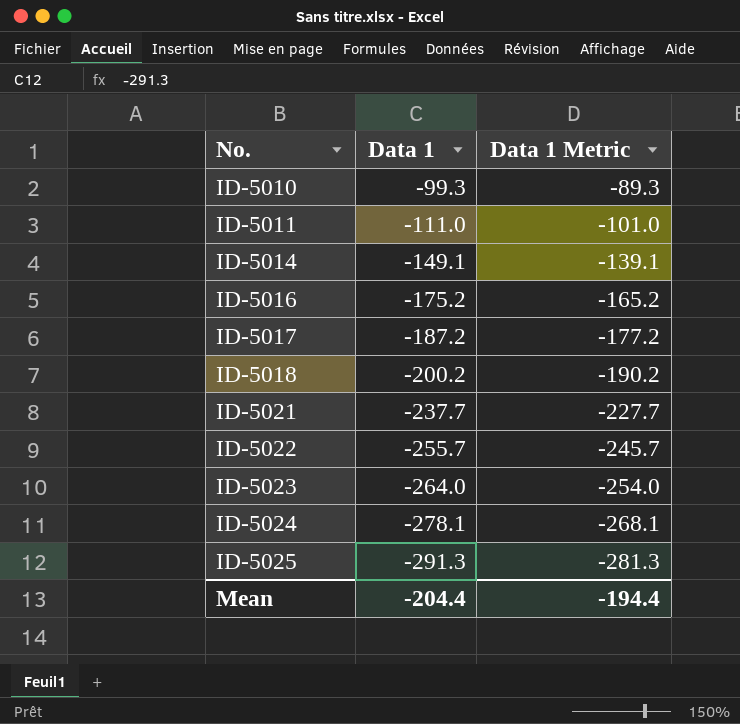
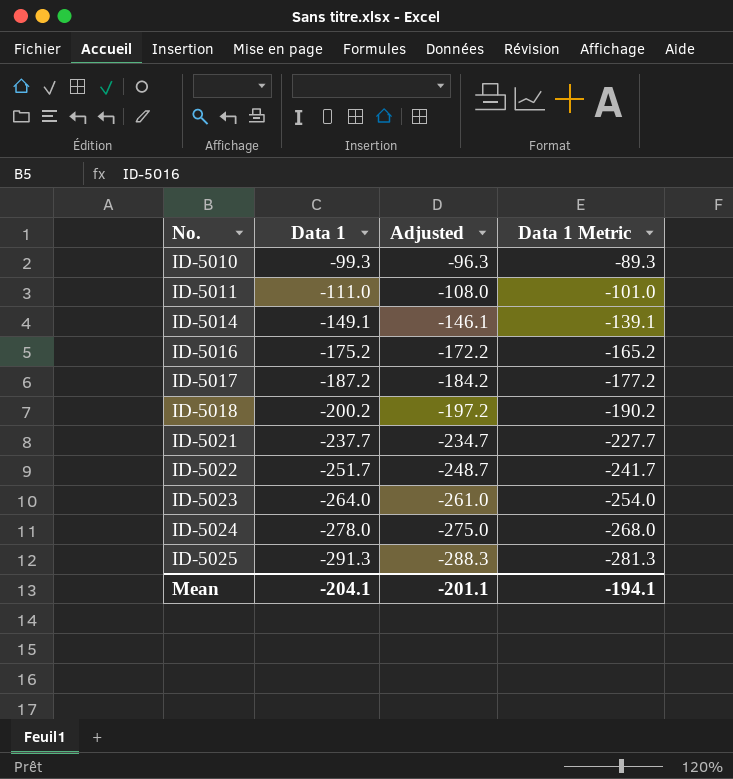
column Adjusted | formula: none -> [Data 1] + 3
ID-5022 | Data 1: -255.7 -> -251.7
ID-5022 | Data 1 Metric: -245.7 -> -241.7
ID-5024 | Data 1: -278.1 -> -278.0
ID-5024 | Data 1 Metric: -268.1 -> -268.0
Mean | Data 1: -204.4 -> -204.1
Mean | Data 1 Metric: -194.4 -> -194.1

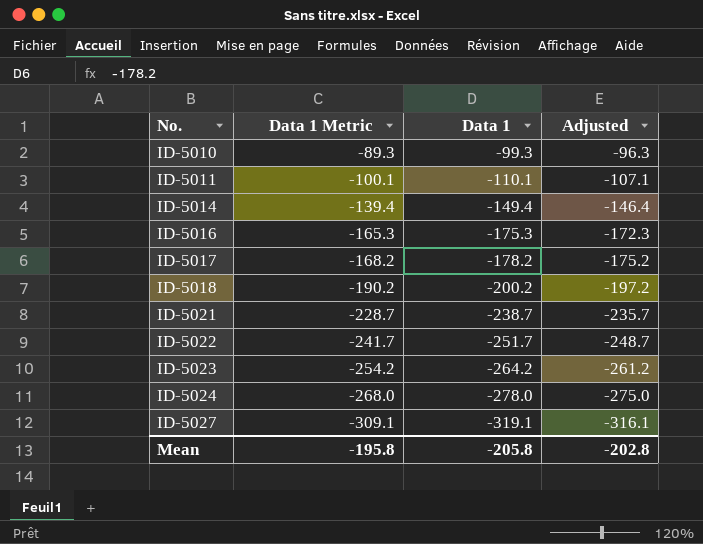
column Data 1 Metric | position: 4 -> 2
row ID-5025: -291.3 | -288.3 | -281.3 -> none
ID-5011 | Data 1 Metric: -101.0 -> -100.1
ID-5011 | Data 1: -111.0 -> -110.1
ID-5011 | Adjusted: -108.0 -> -107.1
ID-5014 | Data 1 Metric: -139.1 -> -139.4
ID-5014 | Data 1: -149.1 -> -149.4
ID-5014 | Adjusted: -146.1 -> -146.4
ID-5016 | Data 1 Metric: -165.2 -> -165.3
ID-5016 | Data 1: -175.2 -> -175.3
ID-5016 | Adjusted: -172.2 -> -172.3
ID-5017 | Data 1 Metric: -177.2 -> -168.2
ID-5017 | Data 1: -187.2 -> -178.2
ID-5017 | Adjusted: -184.2 -> -175.2
ID-5021 | Data 1 Metric: -227.7 -> -228.7
ID-5021 | Data 1: -237.7 -> -238.7
ID-5021 | Adjusted: -234.7 -> -235.7
ID-5023 | Data 1 Metric: -254.0 -> -254.2
ID-5023 | Data 1: -264.0 -> -264.2
ID-5023 | Adjusted: -261.0 -> -261.2
row ID-5027: none -> -309.1 | -319.1 | -316.1
Mean | Data 1 Metric: -194.1 -> -195.8
Mean | Data 1: -204.1 -> -205.8
Mean | Adjusted: -201.1 -> -202.8

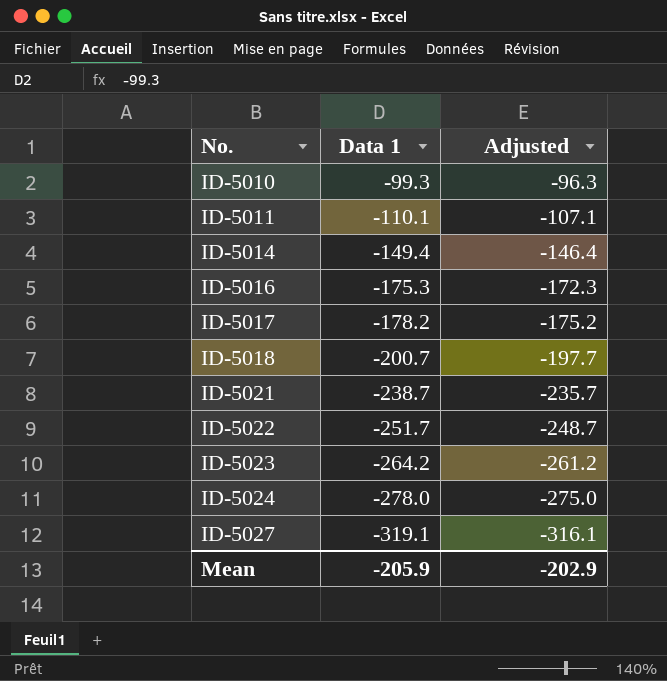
column Data 1 Metric | formula: [Data 1] + 10 -> none
ID-5018 | Data 1: -200.2 -> -200.7
ID-5018 | Adjusted: -197.2 -> -197.7
Mean | Data 1: -205.8 -> -205.9
Mean | Adjusted: -202.8 -> -202.9

